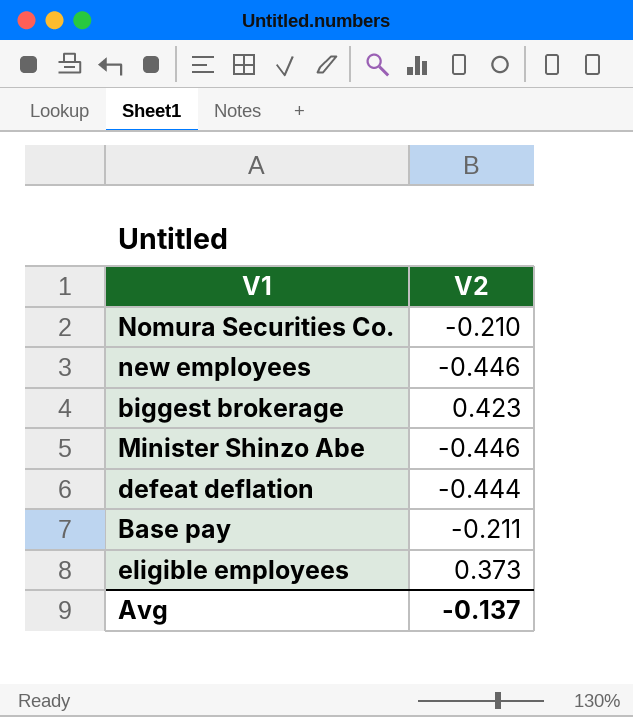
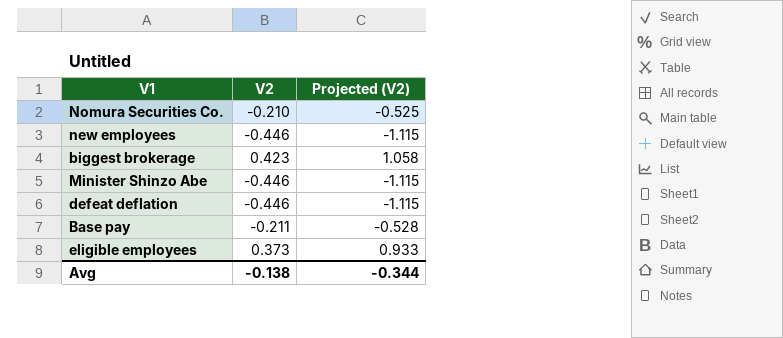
column Projected (V2) | formula: none -> [V2] * 2.5
defeat deflation | V2: -0.444 -> -0.446
Avg | V2: -0.137 -> -0.138

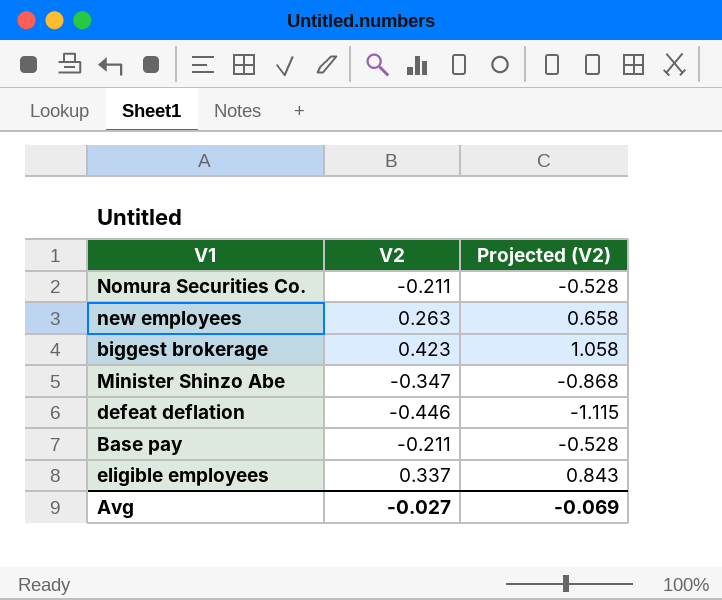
Nomura Securities Co. | V2: -0.210 -> -0.211
Nomura Securities Co. | Projected (V2): -0.525 -> -0.528
new employees | V2: -0.446 -> 0.263
new employees | Projected (V2): -1.115 -> 0.658
Minister Shinzo Abe | V2: -0.446 -> -0.347
Minister Shinzo Abe | Projected (V2): -1.115 -> -0.868
eligible employees | V2: 0.373 -> 0.337
eligible employees | Projected (V2): 0.933 -> 0.843
Avg | V2: -0.138 -> -0.027
Avg | Projected (V2): -0.344 -> -0.069

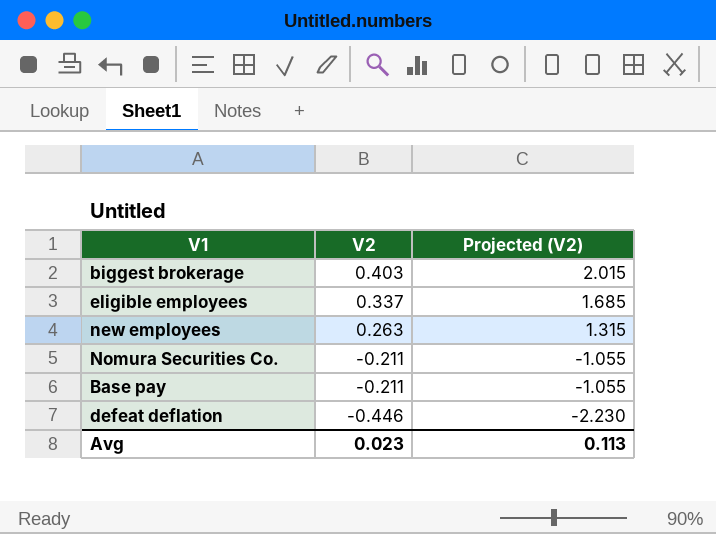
row order: none -> V2 descending
column Projected (V2) | formula: [V2] * 2.5 -> [V2] * 5
row Minister Shinzo Abe: -0.347 | -0.868 -> none
biggest brokerage | V2: 0.423 -> 0.403
Avg | V2: -0.027 -> 0.023
Avg | Projected (V2): -0.069 -> 0.113

